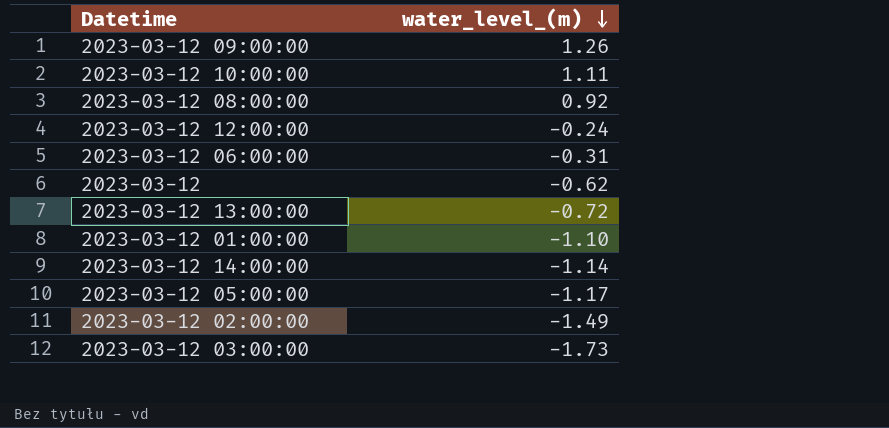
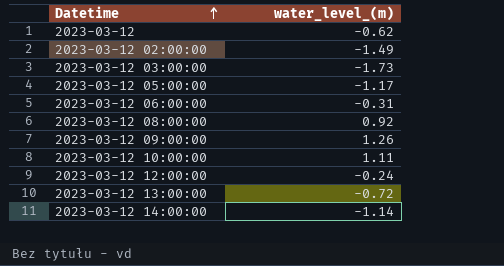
row order: water_level_(m) descending -> Datetime ascending
row 2023-03-12 01:00:00: -1.10 -> none

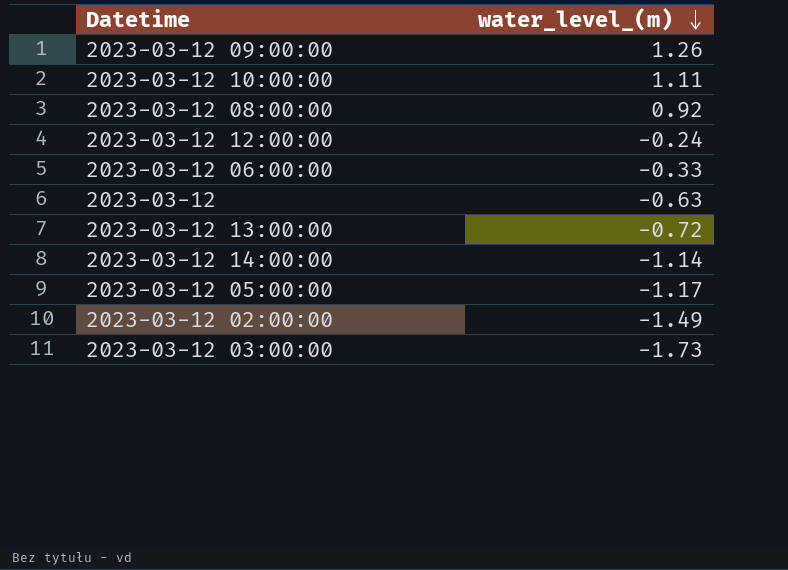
row order: Datetime ascending -> water_level_(m) descending
2023-03-12 06:00:00 | water_level_(m): -0.31 -> -0.33
2023-03-12 | water_level_(m): -0.62 -> -0.63

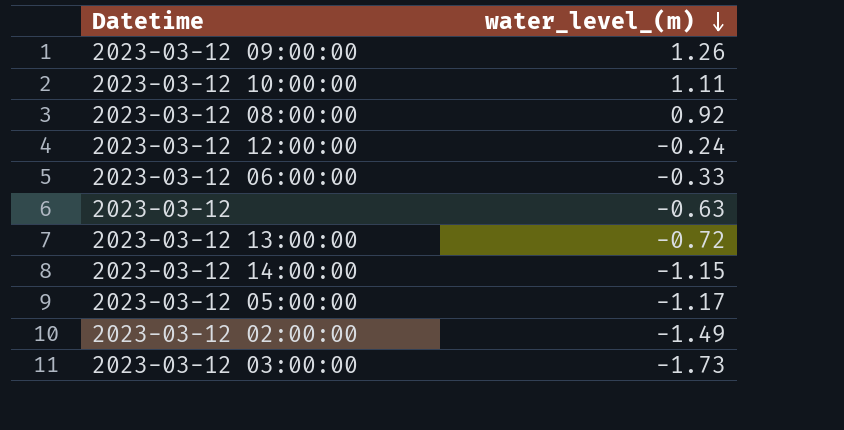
2023-03-12 14:00:00 | water_level_(m): -1.14 -> -1.15

